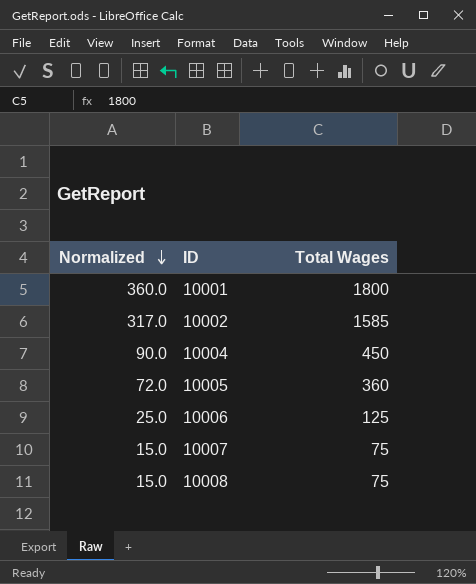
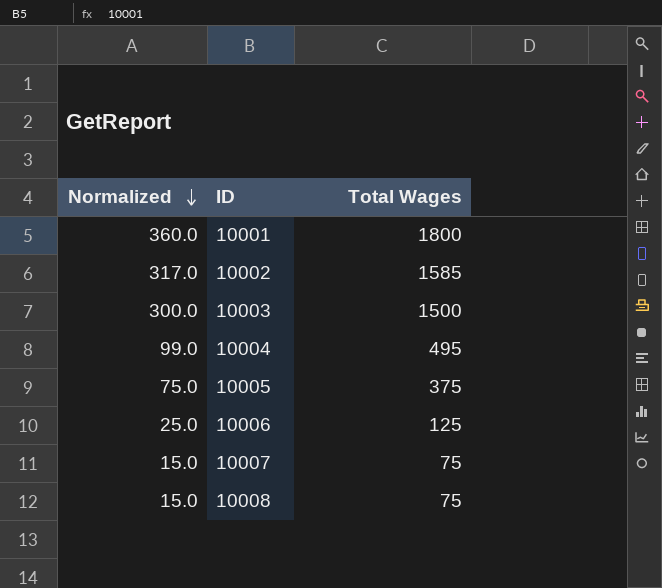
row 10003: none -> 300.0 | 1500
10004 | Normalized: 90.0 -> 99.0
10004 | Total Wages: 450 -> 495
10005 | Normalized: 72.0 -> 75.0
10005 | Total Wages: 360 -> 375

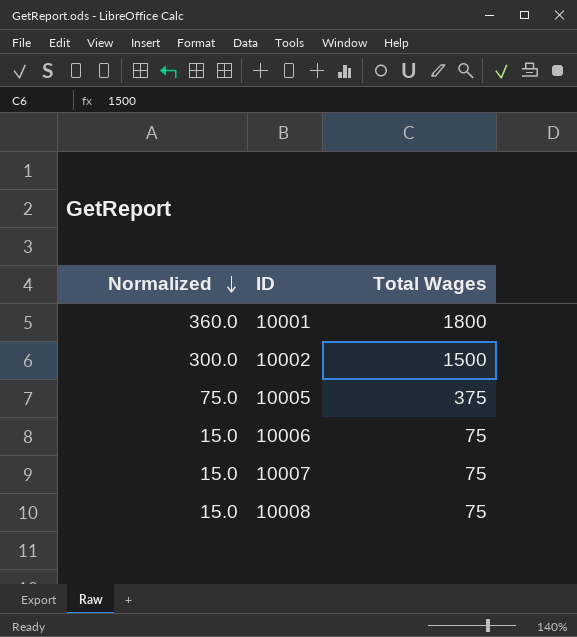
row 10003: 300.0 | 1500 -> none
row 10004: 99.0 | 495 -> none
10002 | Normalized: 317.0 -> 300.0
10002 | Total Wages: 1585 -> 1500
10006 | Normalized: 25.0 -> 15.0
10006 | Total Wages: 125 -> 75

